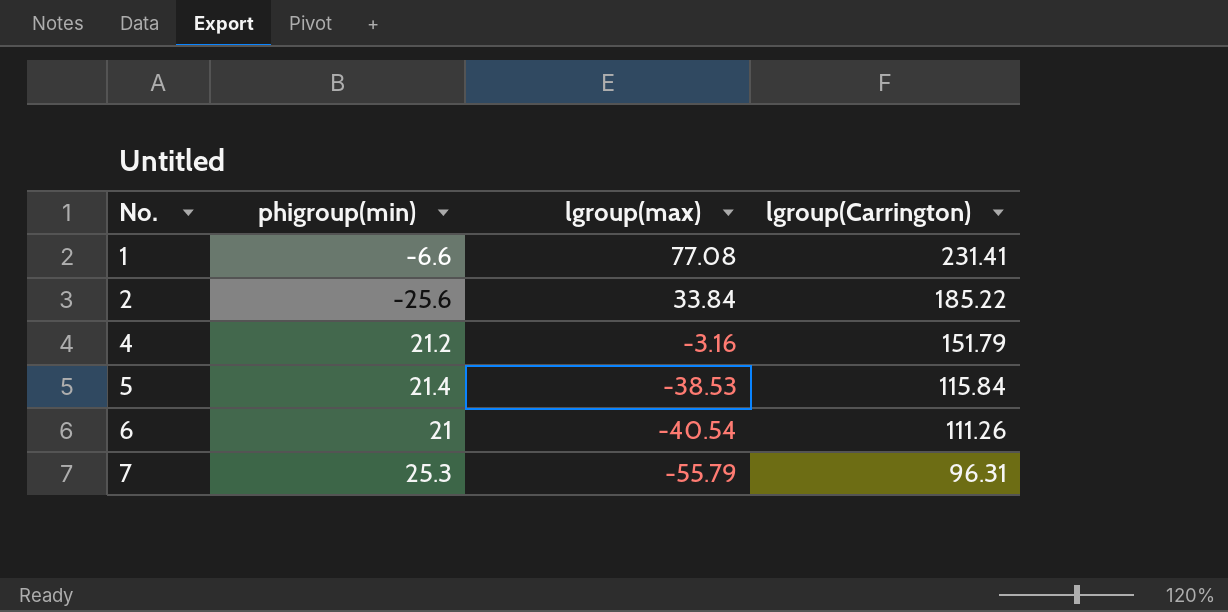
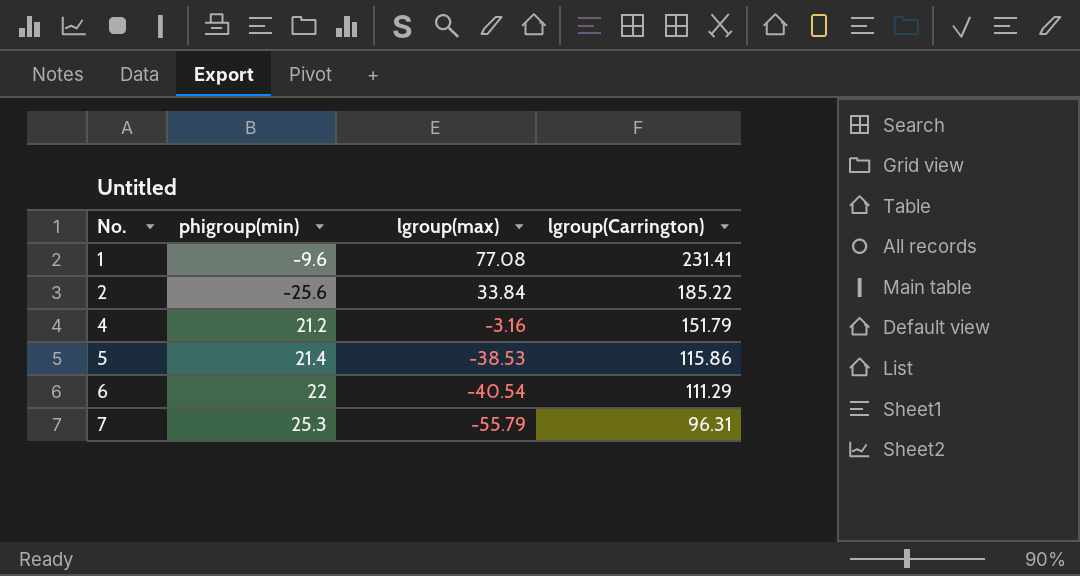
1 | phigroup(min): -6.6 -> -9.6
5 | lgroup(Carrington): 115.84 -> 115.86
6 | phigroup(min): 21 -> 22
6 | lgroup(Carrington): 111.26 -> 111.29

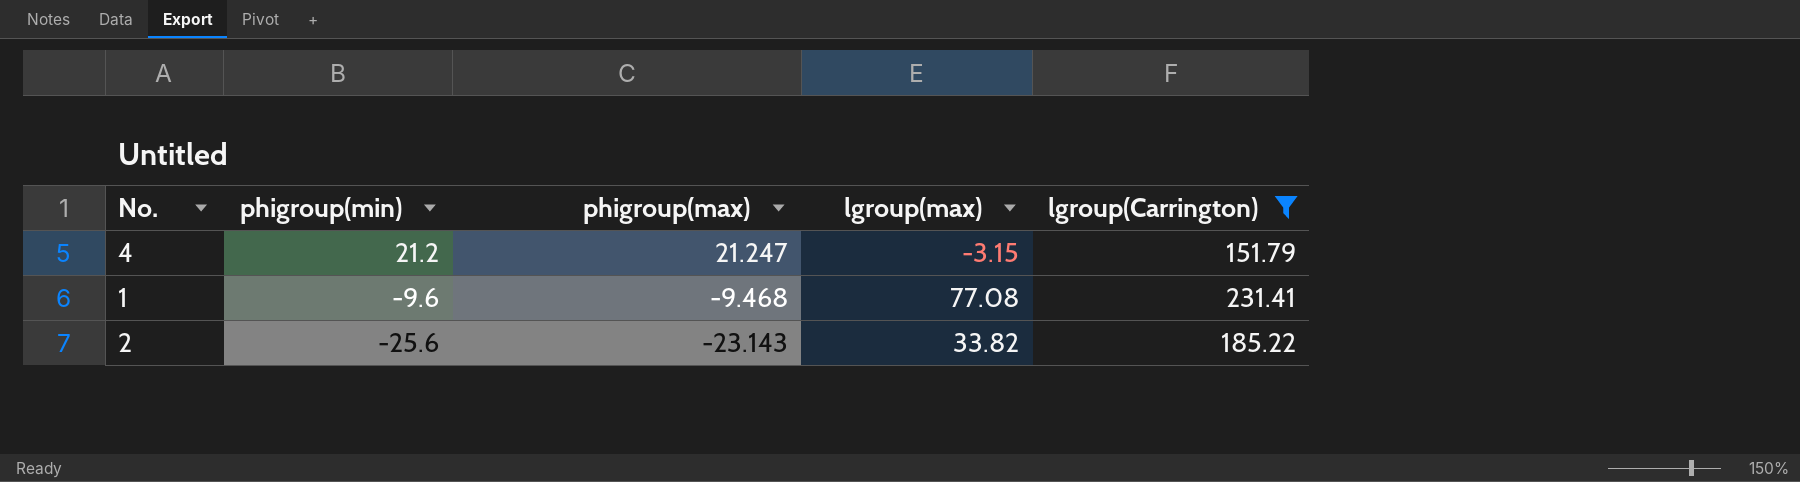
filter: none -> lgroup(Carrington) >= 151.79
row order: No. ascending -> phigroup(min) descending
column phigroup(max) | position: none -> 3
4 | lgroup(max): -3.16 -> -3.15
2 | lgroup(max): 33.84 -> 33.82

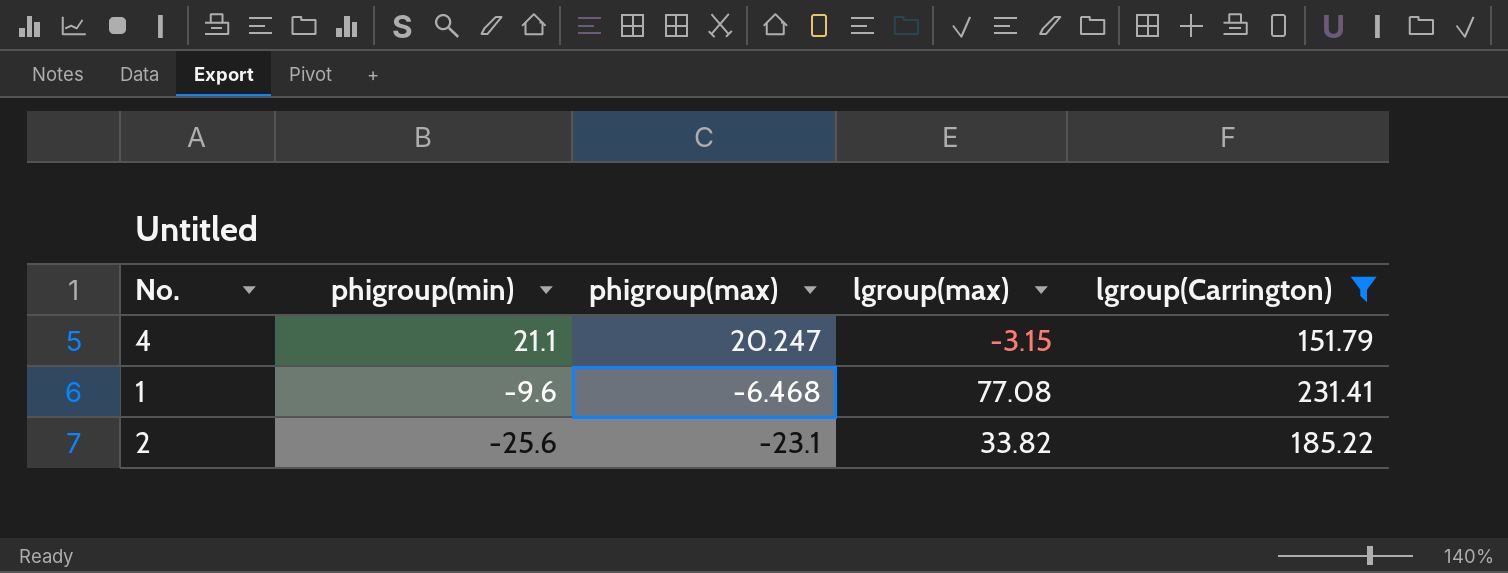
4 | phigroup(min): 21.2 -> 21.1
4 | phigroup(max): 21.247 -> 20.247
1 | phigroup(max): -9.468 -> -6.468
2 | phigroup(max): -23.143 -> -23.1

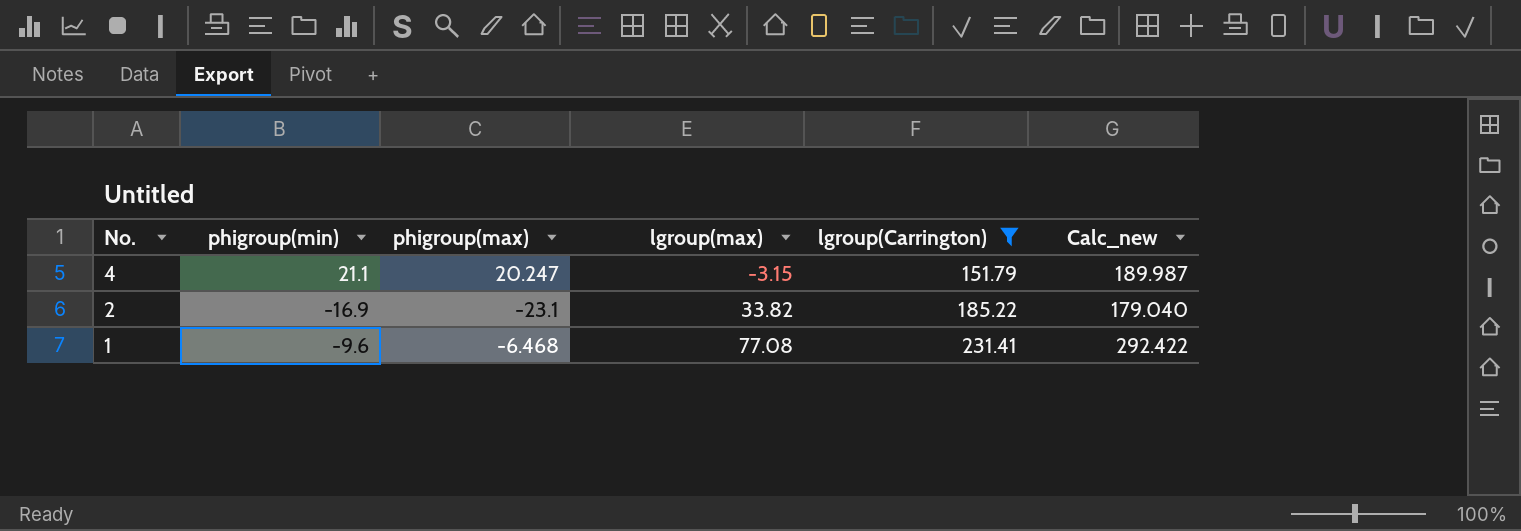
row order: phigroup(min) descending -> No. descending
column Calc_new | formula: none -> [phigroup(min)] + [phigroup(max)] + [lgroup(max)] + [lgroup(Carrington)]
2 | phigroup(min): -25.6 -> -16.9

